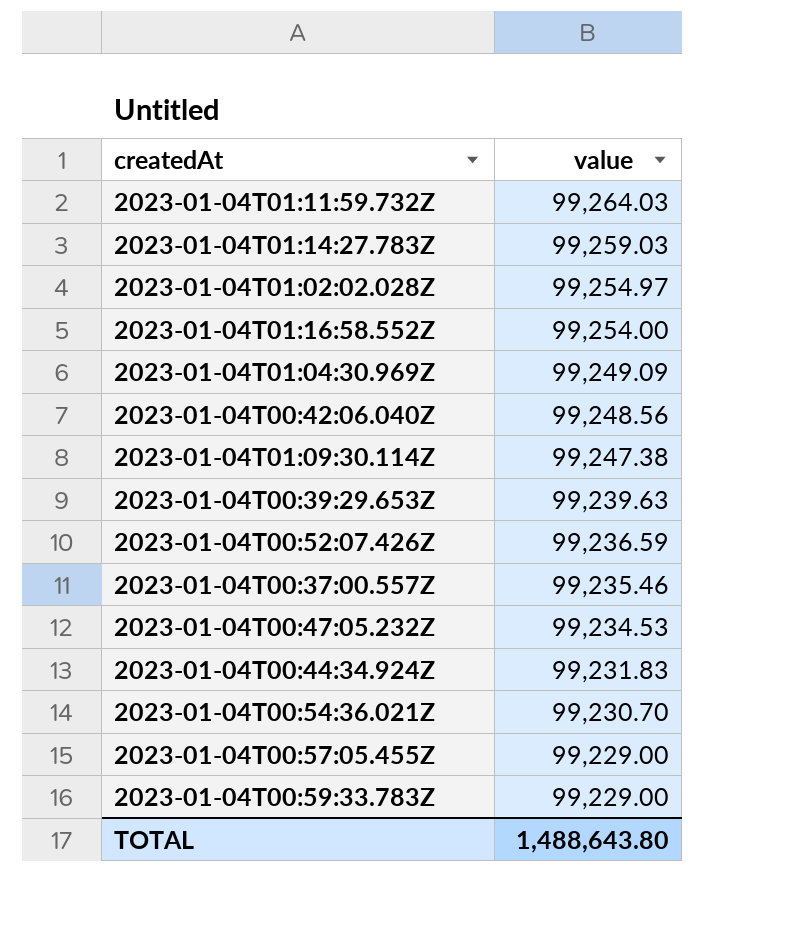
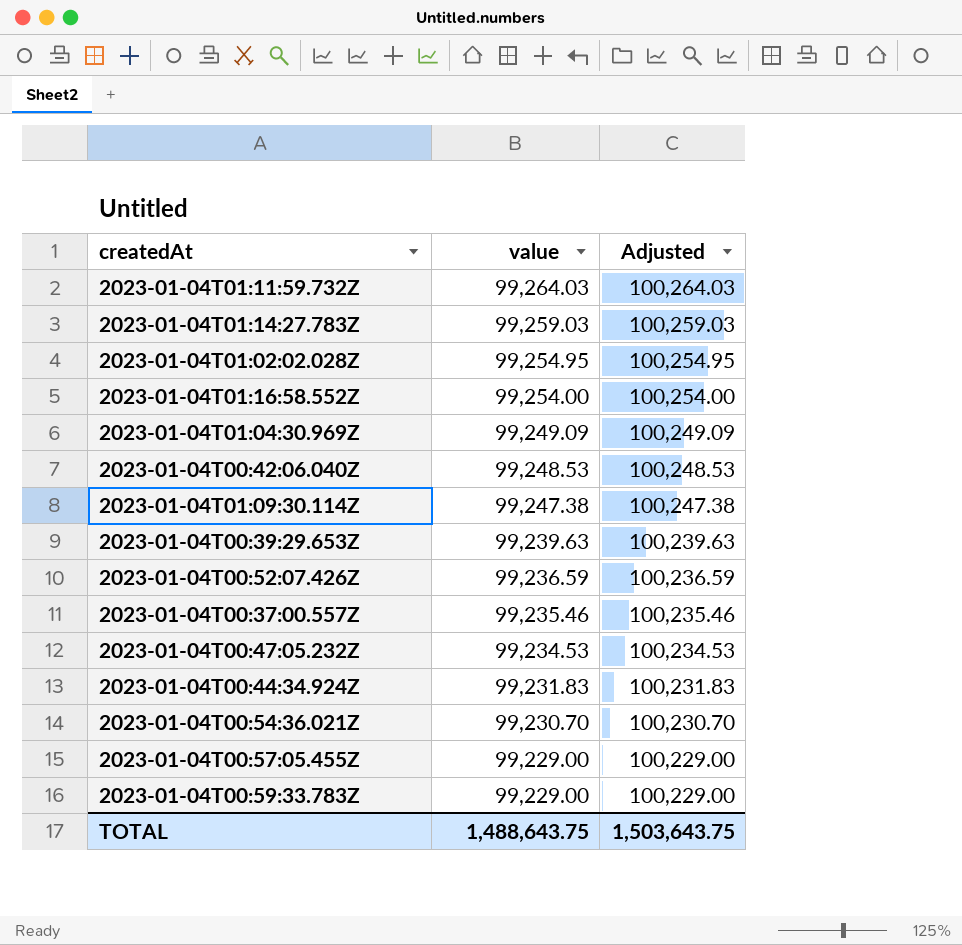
column Adjusted | formula: none -> [value] + 1000
2023-01-04T01:02:02.028Z | value: 99,254.97 -> 99,254.95
2023-01-04T00:42:06.040Z | value: 99,248.56 -> 99,248.53
TOTAL | value: 1,488,643.80 -> 1,488,643.75

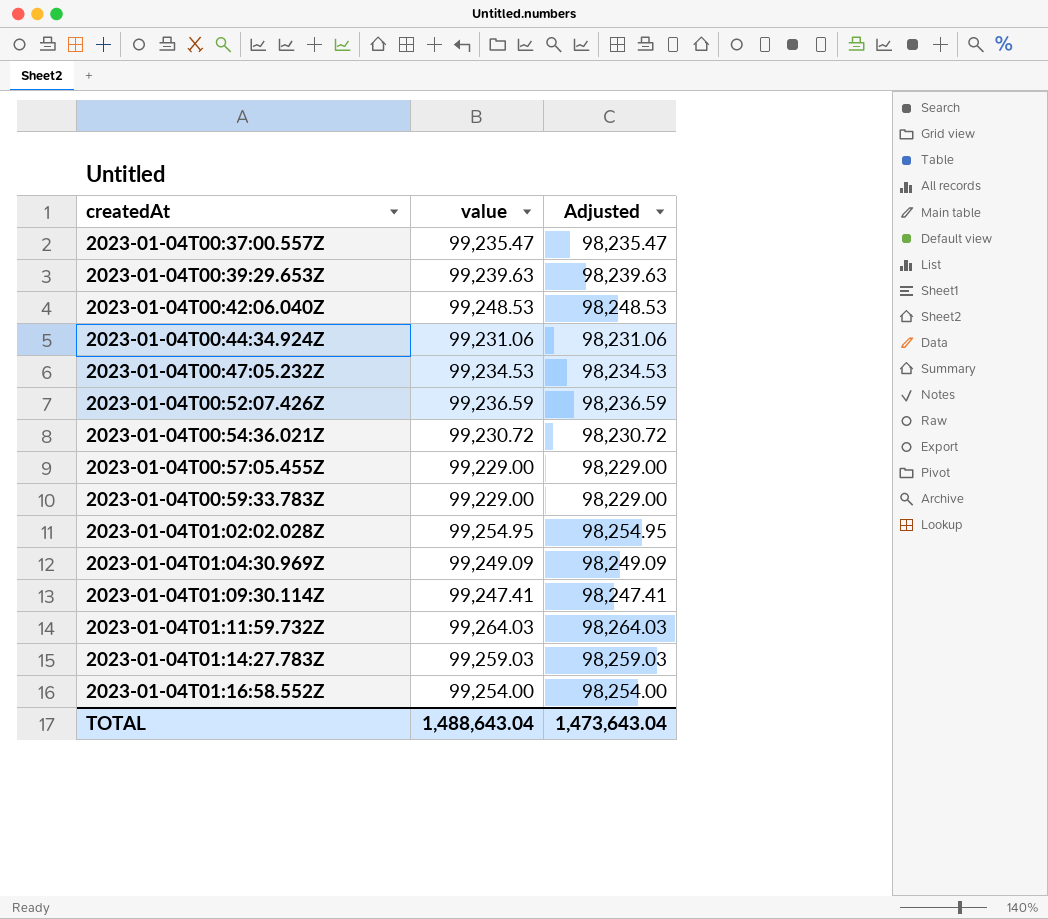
row order: value descending -> createdAt ascending
column Adjusted | formula: [value] + 1000 -> [value] - 1000
2023-01-04T00:37:00.557Z | value: 99,235.46 -> 99,235.47
2023-01-04T00:44:34.924Z | value: 99,231.83 -> 99,231.06
2023-01-04T00:54:36.021Z | value: 99,230.70 -> 99,230.72
2023-01-04T01:09:30.114Z | value: 99,247.38 -> 99,247.41
TOTAL | value: 1,488,643.75 -> 1,488,643.04
TOTAL | Adjusted: 1,503,643.75 -> 1,473,643.04

